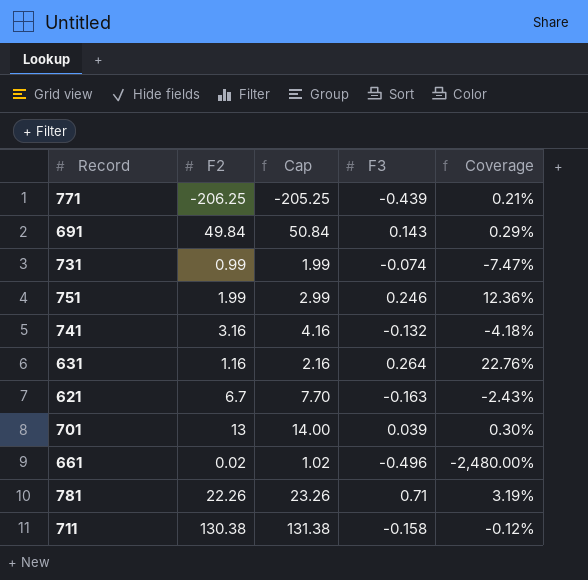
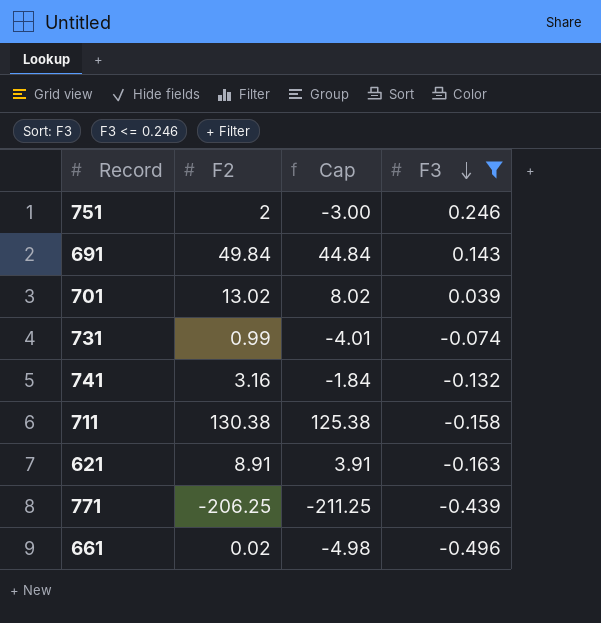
filter: none -> F3 <= 0.246
row order: none -> F3 descending
column Coverage | formula: [F3] / [F2] -> none
column Cap | formula: [F2] + 1 -> [F2] - 5
751 | F2: 1.99 -> 2
701 | F2: 13 -> 13.02
621 | F2: 6.7 -> 8.91

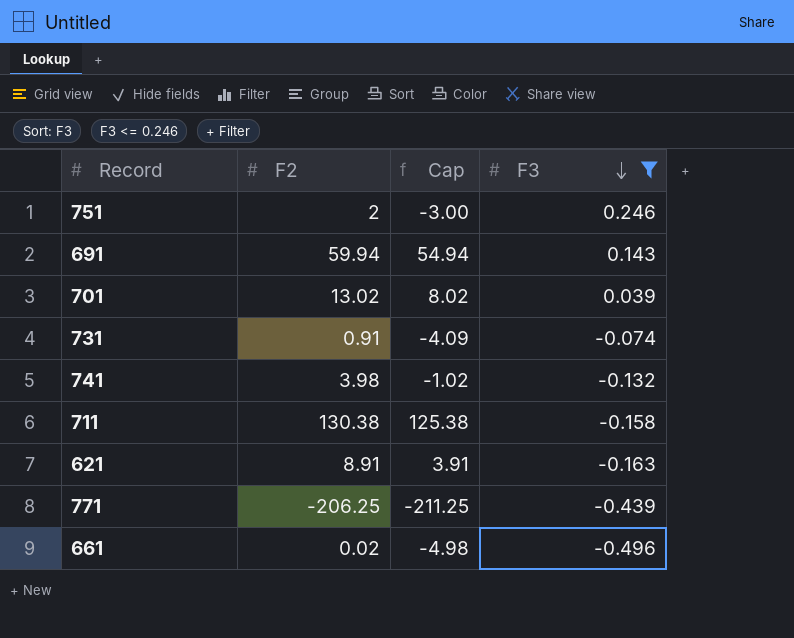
691 | F2: 49.84 -> 59.94
691 | Cap: 44.84 -> 54.94
731 | F2: 0.99 -> 0.91
731 | Cap: -4.01 -> -4.09
741 | F2: 3.16 -> 3.98
741 | Cap: -1.84 -> -1.02

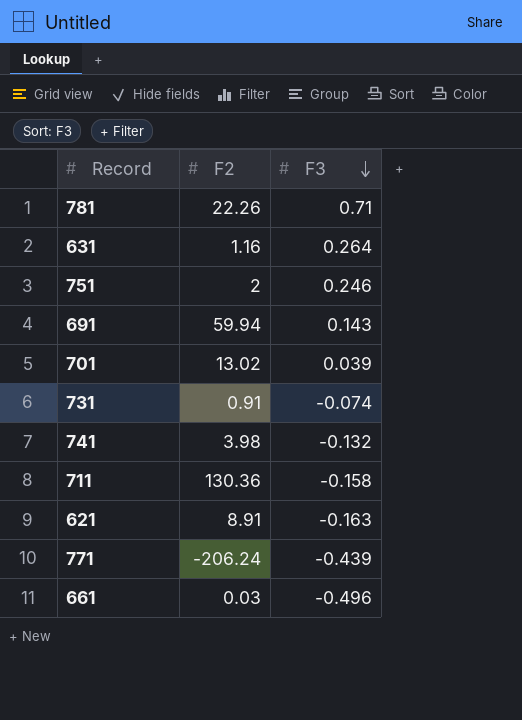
filter: F3 <= 0.246 -> none
column Cap | formula: [F2] - 5 -> none
711 | F2: 130.38 -> 130.36
771 | F2: -206.25 -> -206.24
661 | F2: 0.02 -> 0.03

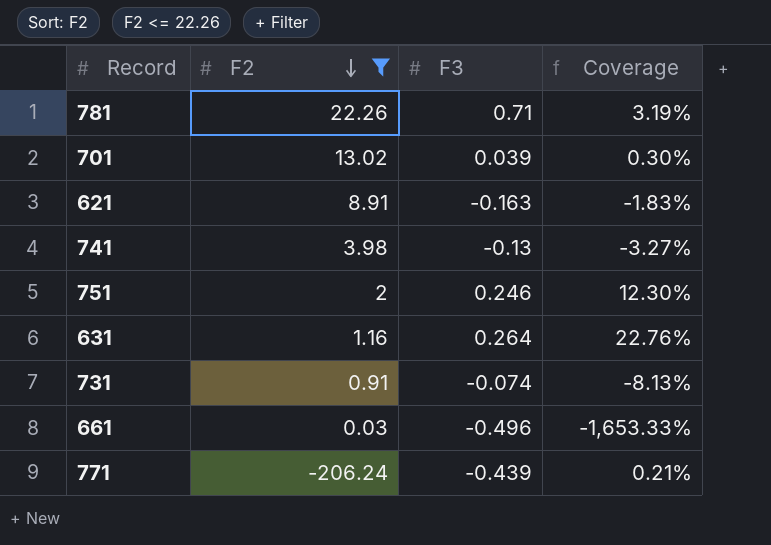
filter: none -> F2 <= 22.26
row order: F3 descending -> F2 descending
column Coverage | formula: none -> [F3] / [F2]
741 | F3: -0.132 -> -0.13

